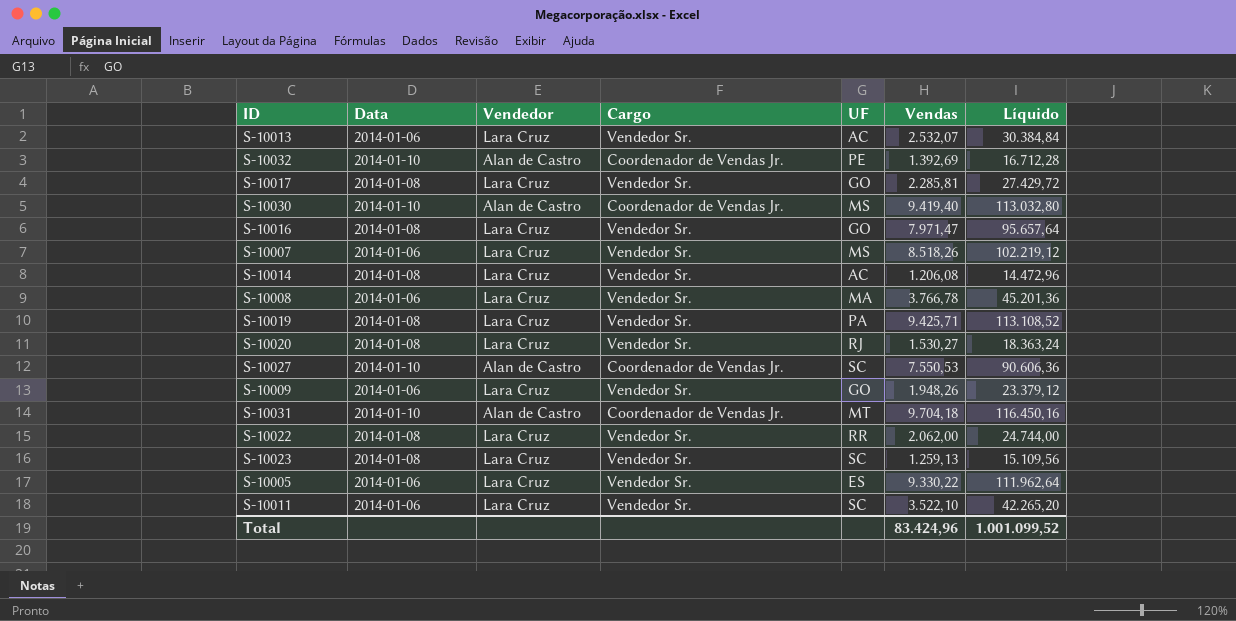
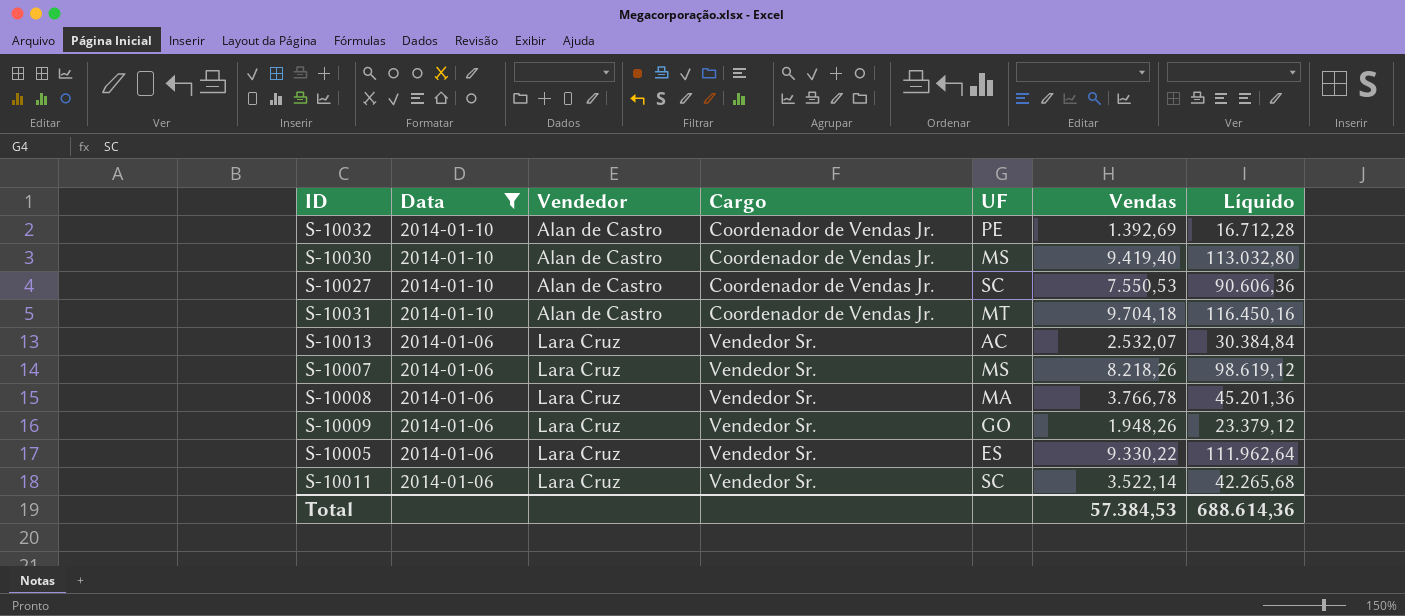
filter: none -> Data != 2014-01-08
row order: none -> Data descending
S-10007 | Vendas: 8.518,26 -> 8.218,26
S-10007 | Líquido: 102.219,12 -> 98.619,12
S-10011 | Vendas: 3.522,10 -> 3.522,14
S-10011 | Líquido: 42.265,20 -> 42.265,68
Total | Vendas: 83.424,96 -> 57.384,53
Total | Líquido: 1.001.099,52 -> 688.614,36

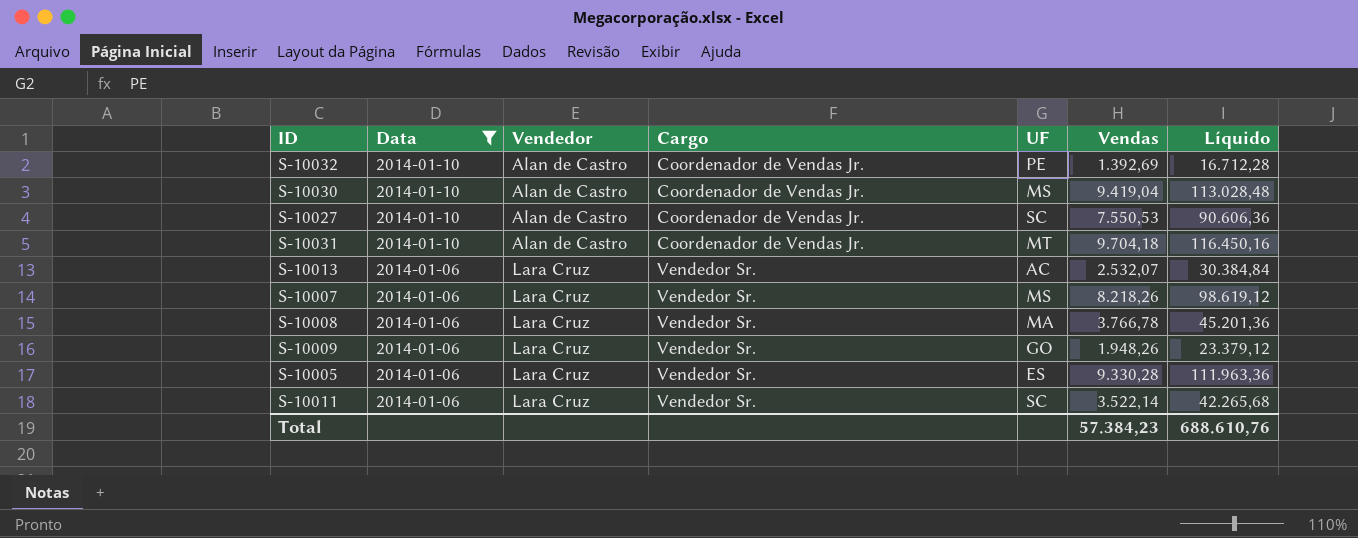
S-10030 | Vendas: 9.419,40 -> 9.419,04
S-10030 | Líquido: 113.032,80 -> 113.028,48
S-10005 | Vendas: 9.330,22 -> 9.330,28
S-10005 | Líquido: 111.962,64 -> 111.963,36
Total | Vendas: 57.384,53 -> 57.384,23
Total | Líquido: 688.614,36 -> 688.610,76

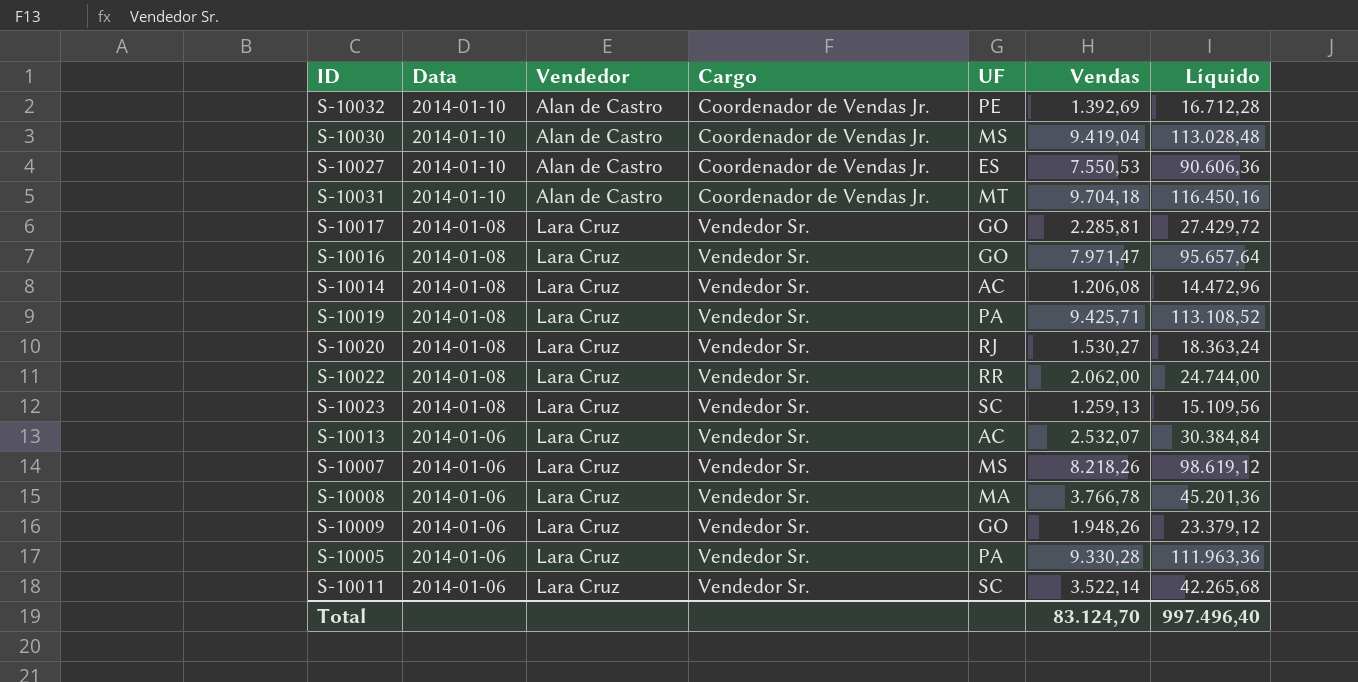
filter: Data != 2014-01-08 -> none
S-10027 | UF: SC -> ES
S-10005 | UF: ES -> PA
Total | Vendas: 57.384,23 -> 83.124,70
Total | Líquido: 688.610,76 -> 997.496,40

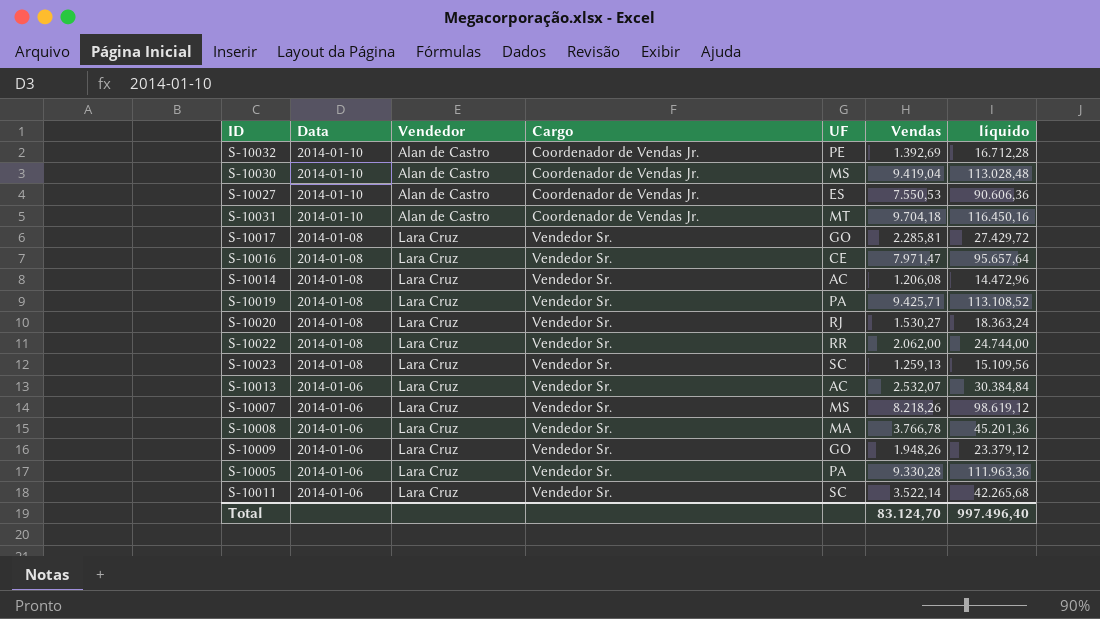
column name: Líquido -> líquido
S-10016 | UF: GO -> CE

